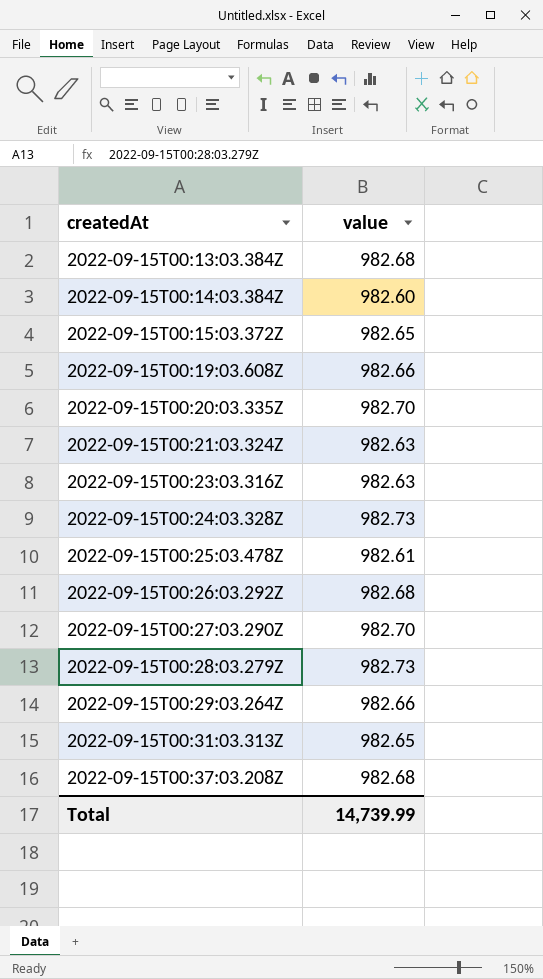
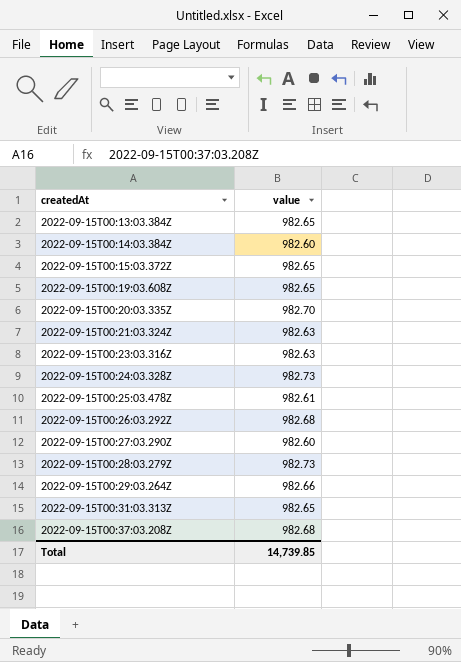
2022-09-15T00:13:03.384Z | value: 982.68 -> 982.65
2022-09-15T00:19:03.608Z | value: 982.66 -> 982.65
2022-09-15T00:27:03.290Z | value: 982.70 -> 982.60
Total | value: 14,739.99 -> 14,739.85

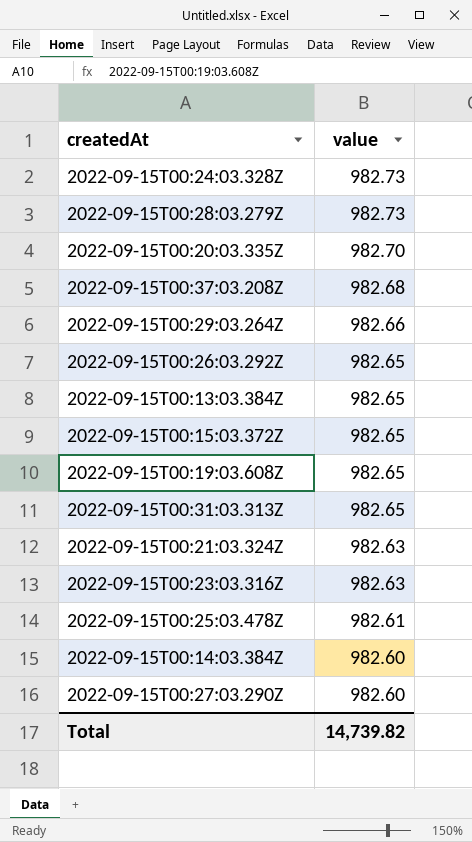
row order: createdAt ascending -> value descending
2022-09-15T00:26:03.292Z | value: 982.68 -> 982.65
Total | value: 14,739.85 -> 14,739.82

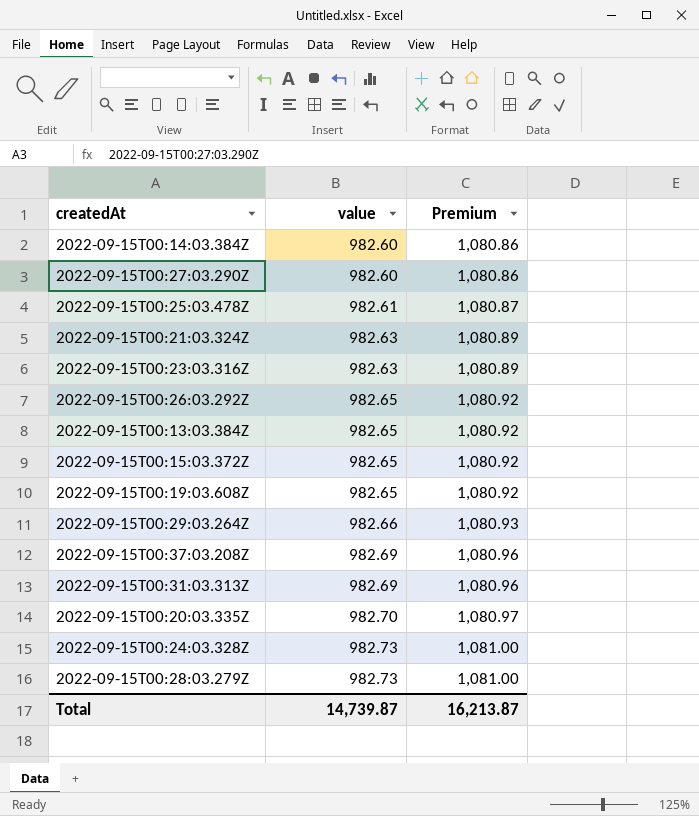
row order: value descending -> value ascending
column Premium | formula: none -> [value] * 1.1
2022-09-15T00:37:03.208Z | value: 982.68 -> 982.69
2022-09-15T00:31:03.313Z | value: 982.65 -> 982.69
Total | value: 14,739.82 -> 14,739.87

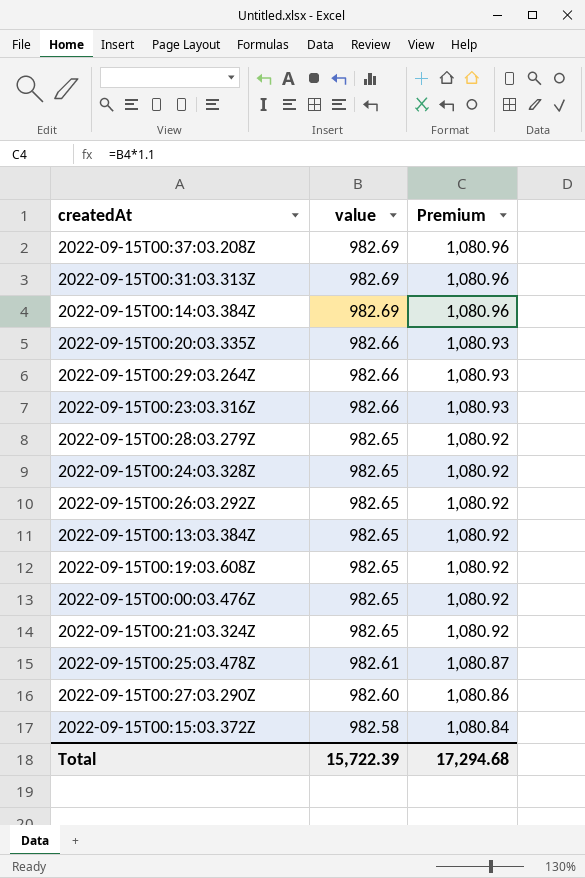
row order: value ascending -> value descending
2022-09-15T00:14:03.384Z | value: 982.60 -> 982.69
2022-09-15T00:14:03.384Z | Premium: 1,080.86 -> 1,080.96
2022-09-15T00:20:03.335Z | value: 982.70 -> 982.66
2022-09-15T00:20:03.335Z | Premium: 1,080.97 -> 1,080.93
2022-09-15T00:23:03.316Z | value: 982.63 -> 982.66
2022-09-15T00:23:03.316Z | Premium: 1,080.89 -> 1,080.93
2022-09-15T00:28:03.279Z | value: 982.73 -> 982.65
2022-09-15T00:28:03.279Z | Premium: 1,081.00 -> 1,080.92
2022-09-15T00:24:03.328Z | value: 982.73 -> 982.65
2022-09-15T00:24:03.328Z | Premium: 1,081.00 -> 1,080.92
row 2022-09-15T00:00:03.476Z: none -> 982.65 | 1,080.92
2022-09-15T00:21:03.324Z | value: 982.63 -> 982.65
2022-09-15T00:21:03.324Z | Premium: 1,080.89 -> 1,080.92
2022-09-15T00:15:03.372Z | value: 982.65 -> 982.58
2022-09-15T00:15:03.372Z | Premium: 1,080.92 -> 1,080.84
Total | value: 14,739.87 -> 15,722.39
Total | Premium: 16,213.87 -> 17,294.68

